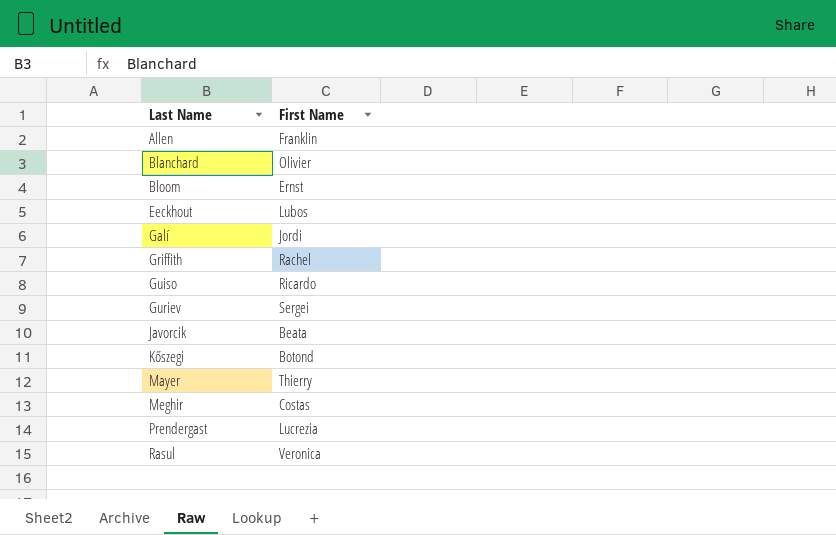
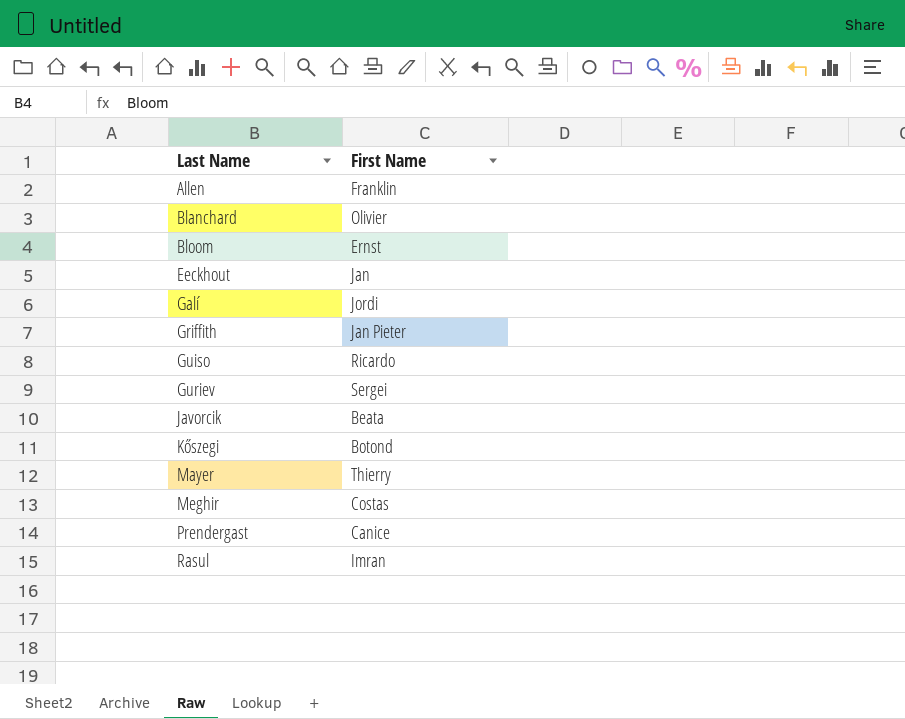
Eeckhout | First Name: Lubos -> Jan
Griffith | First Name: Rachel -> Jan Pieter
Prendergast | First Name: Lucrezia -> Canice
Rasul | First Name: Veronica -> Imran

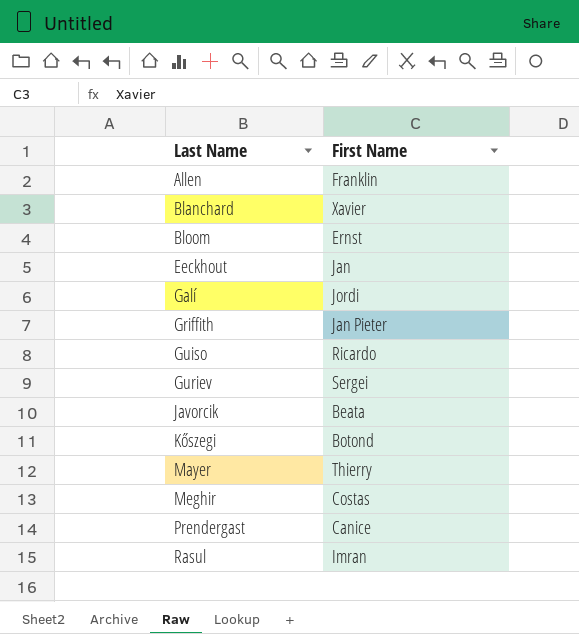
Blanchard | First Name: Olivier -> Xavier

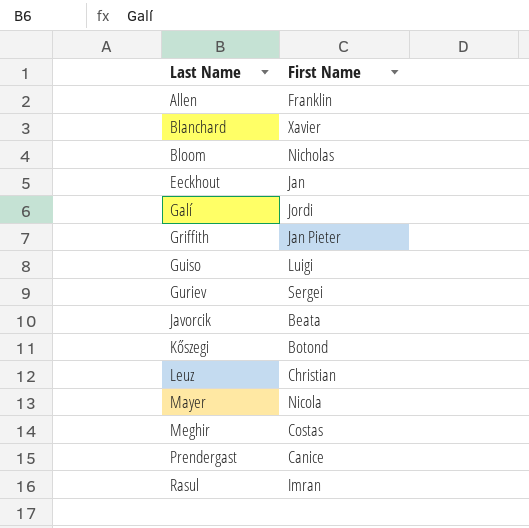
Bloom | First Name: Ernst -> Nicholas
Guiso | First Name: Ricardo -> Luigi
row Leuz: none -> Christian
Mayer | First Name: Thierry -> Nicola

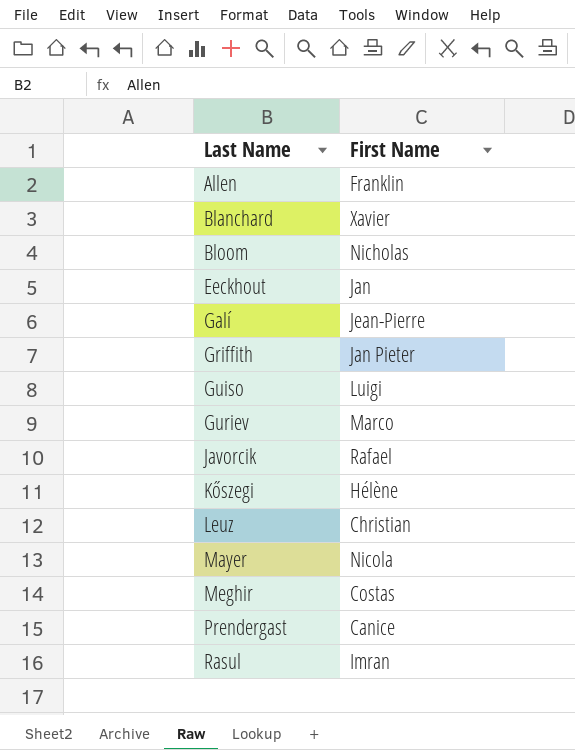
Galí | First Name: Jordi -> Jean-Pierre
Guriev | First Name: Sergei -> Marco
Javorcik | First Name: Beata -> Rafael
Kőszegi | First Name: Botond -> Hélène

